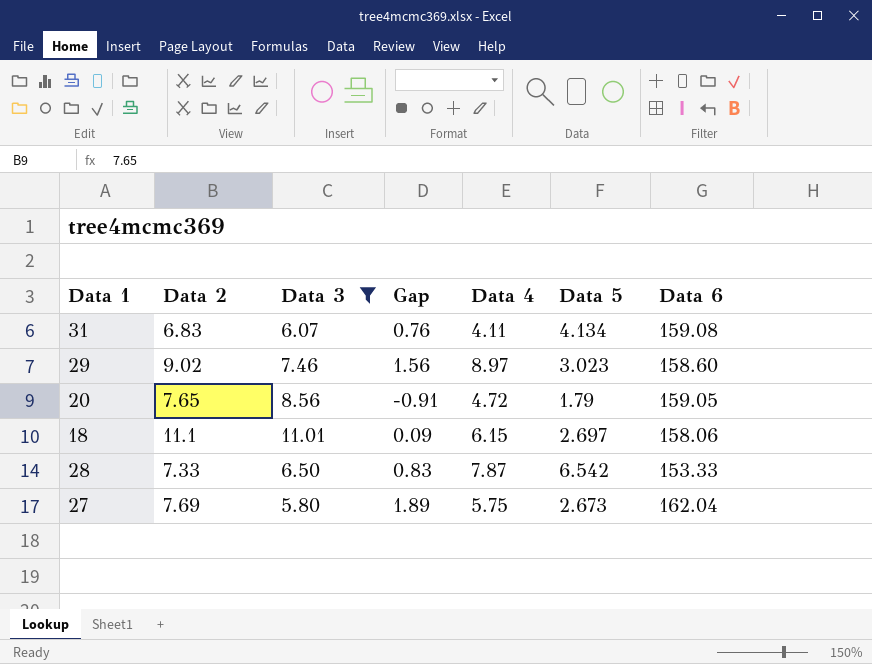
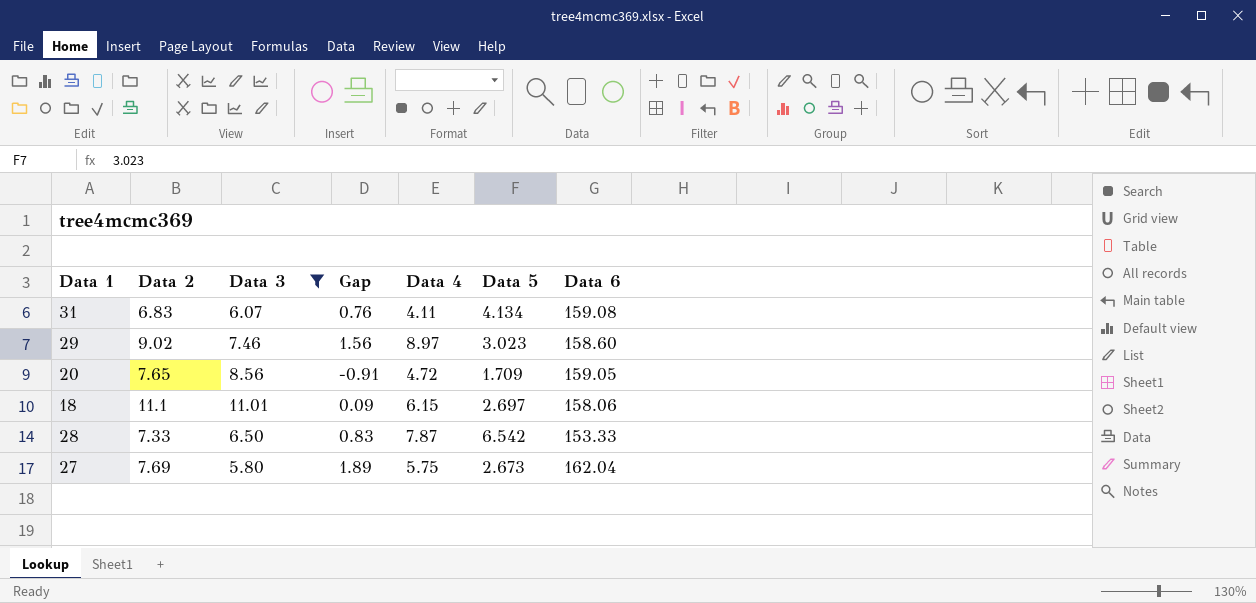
20 | Data 5: 1.79 -> 1.709

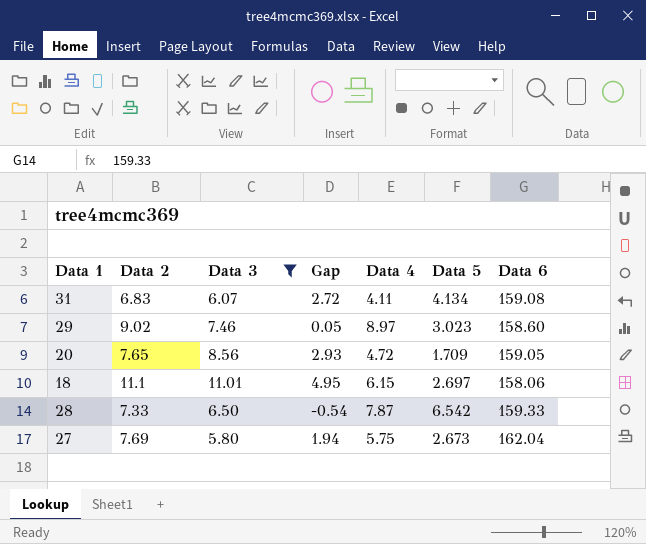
column Gap | formula: [Data 2] - [Data 3] -> [Data 2] - [Data 4]
28 | Data 6: 153.33 -> 159.33

